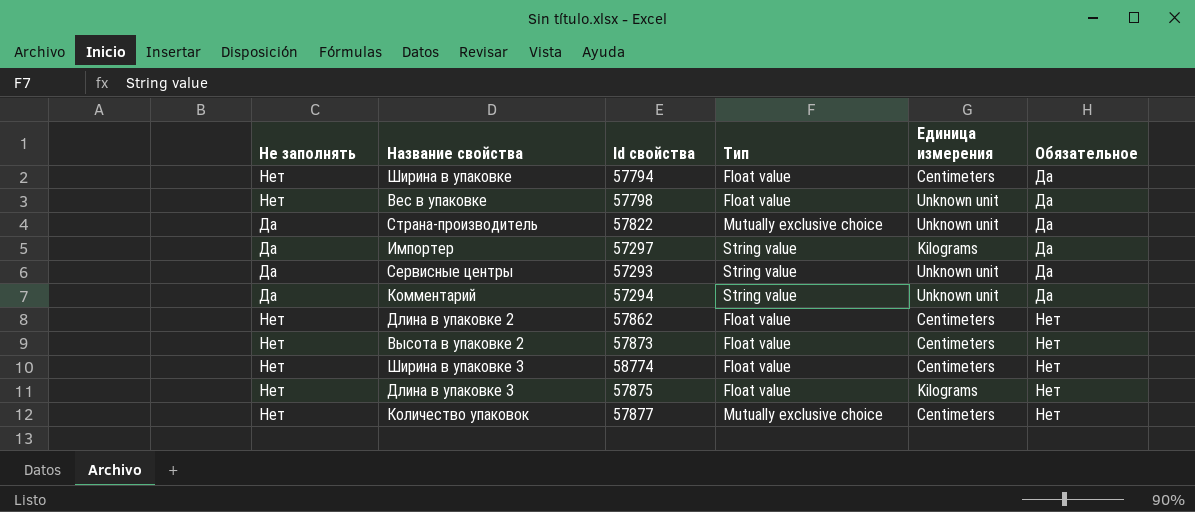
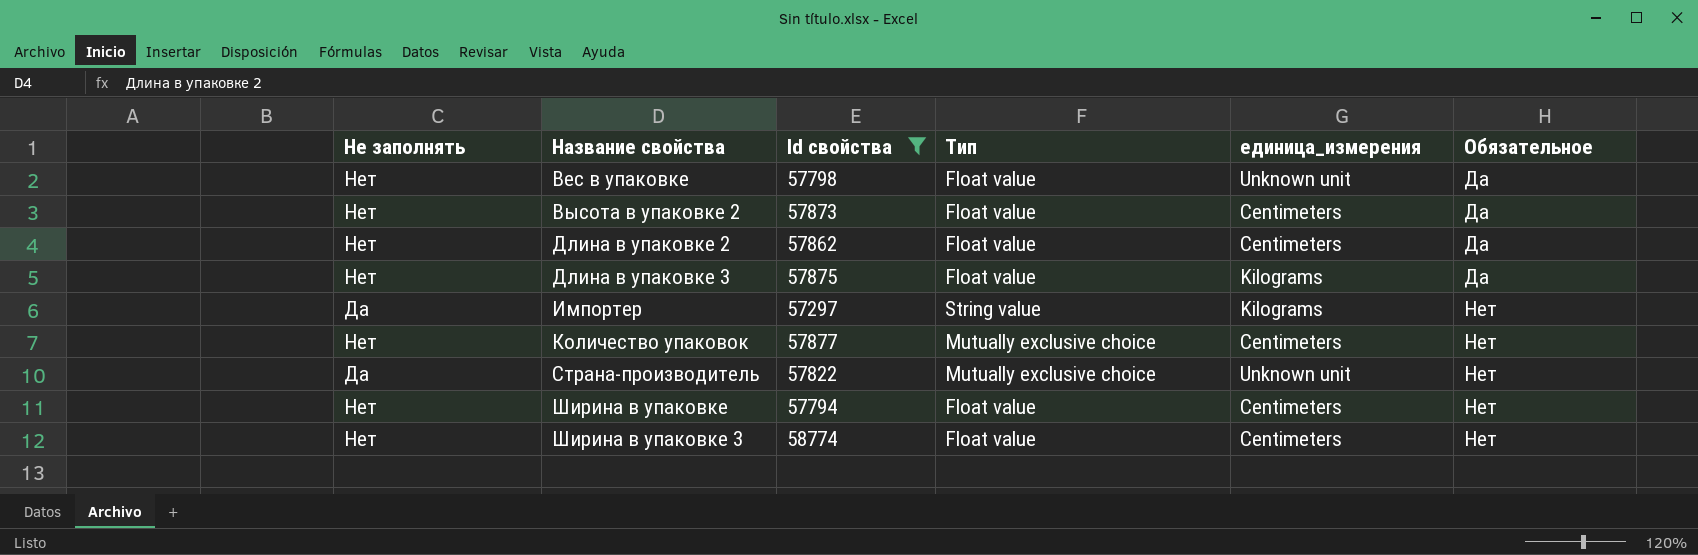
filter: none -> Id свойства >= 57297
row order: Обязательное ascending -> Название свойства ascending
column name: Единица измерения -> единица_измерения
Высота в упаковке 2 | Обязательное: Нет -> Да
Длина в упаковке 2 | Обязательное: Нет -> Да
Длина в упаковке 3 | Обязательное: Нет -> Да
Импортер | Обязательное: Да -> Нет
Страна-производитель | Обязательное: Да -> Нет
Ширина в упаковке | Обязательное: Да -> Нет

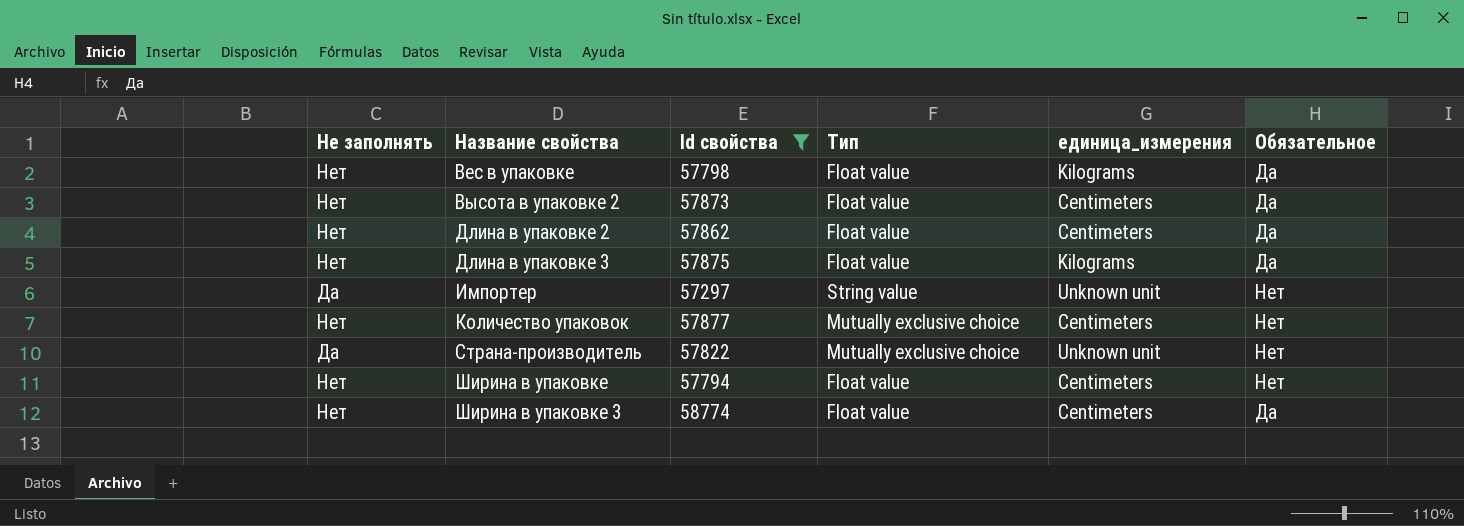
Вес в упаковке | единица_измерения: Unknown unit -> Kilograms
Импортер | единица_измерения: Kilograms -> Unknown unit
Ширина в упаковке 3 | Обязательное: Нет -> Да

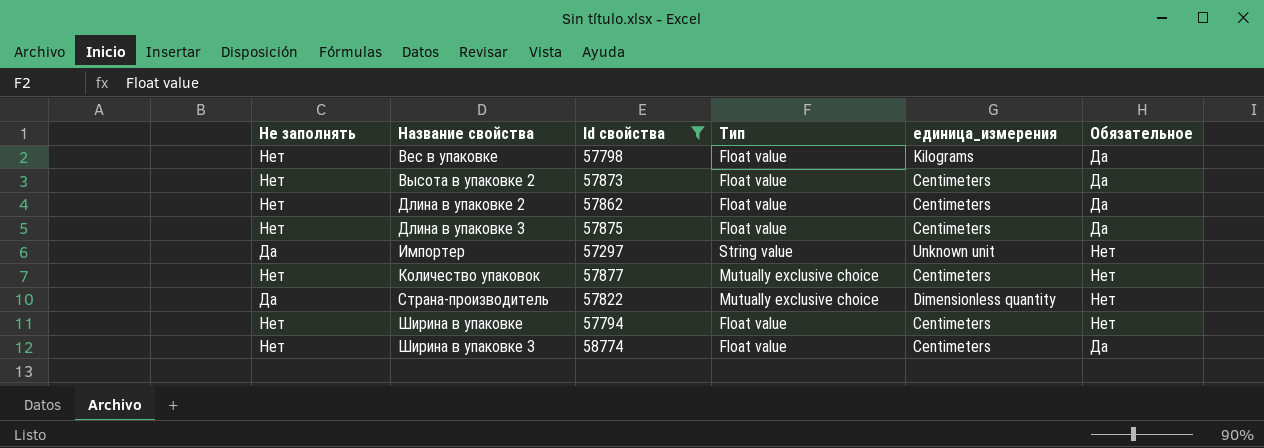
Длина в упаковке 3 | единица_измерения: Kilograms -> Centimeters
Страна-производитель | единица_измерения: Unknown unit -> Dimensionless quantity

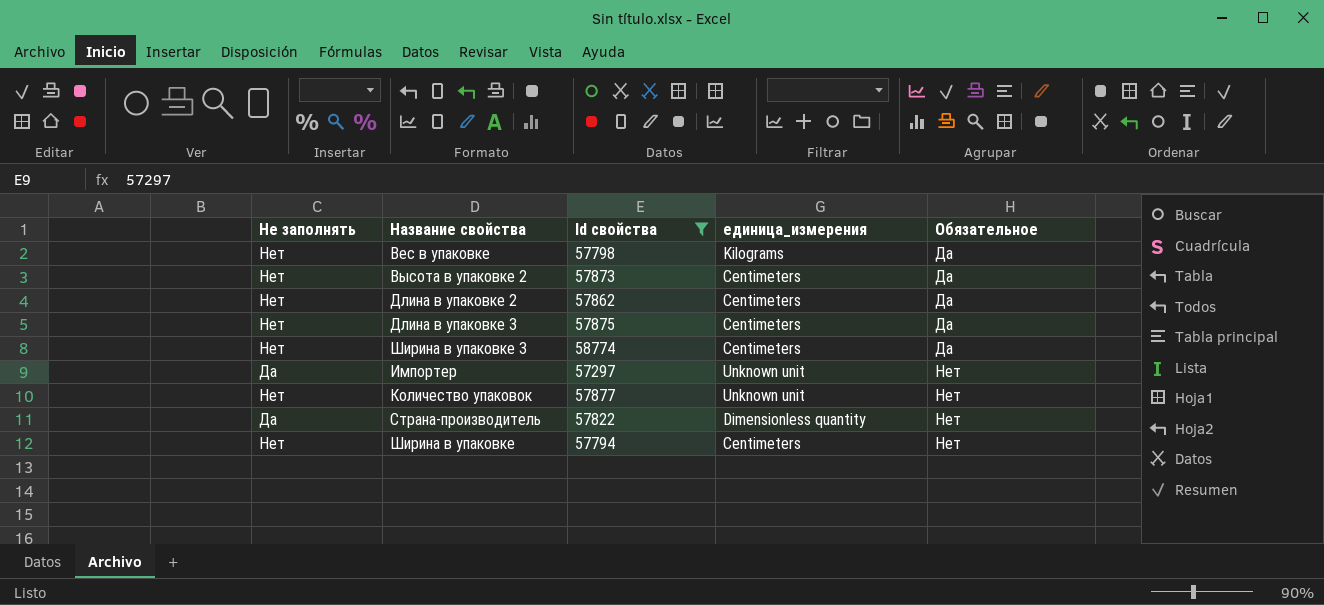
row order: Название свойства ascending -> Обязательное ascending
column Тип | position: 4 -> none
Количество упаковок | единица_измерения: Centimeters -> Unknown unit

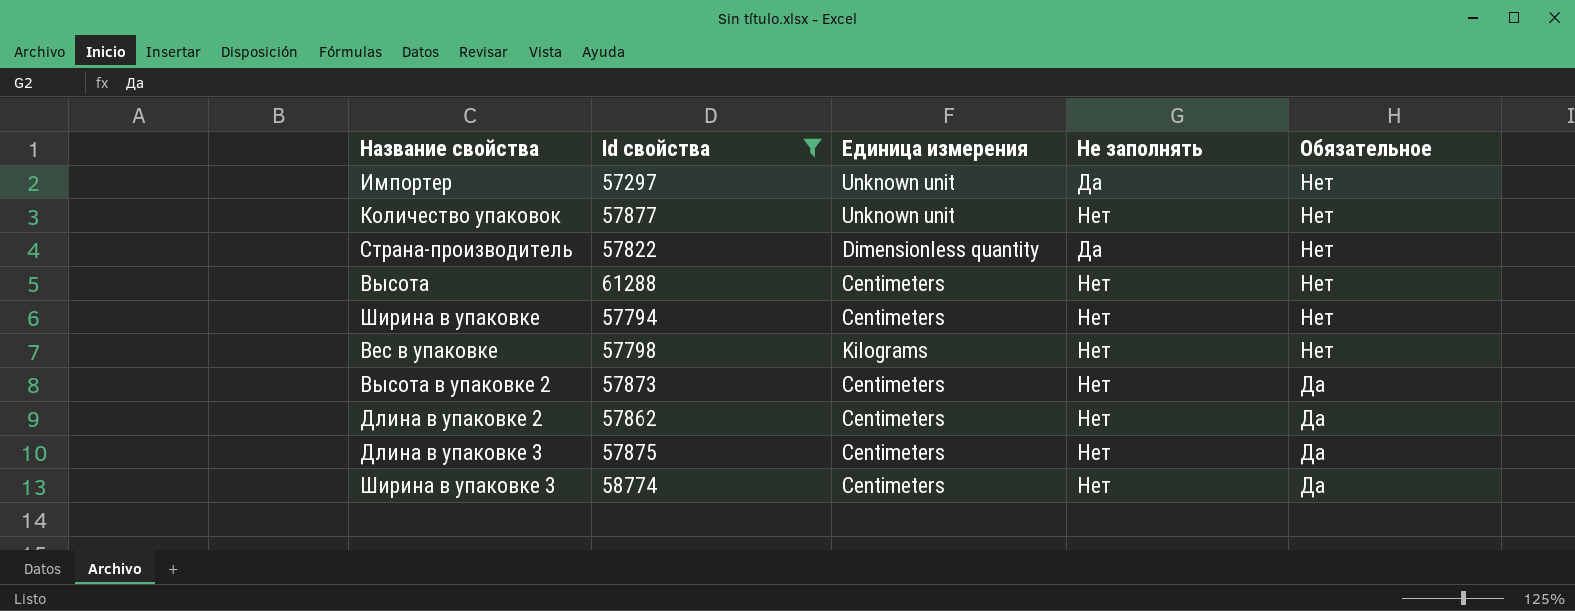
row order: Обязательное ascending -> Обязательное descending
column name: единица_измерения -> Единица измерения
column Не заполнять | position: 1 -> 4
row Высота: none -> 61288 | Centimeters | Нет | Нет
Вес в упаковке | Обязательное: Да -> Нет

